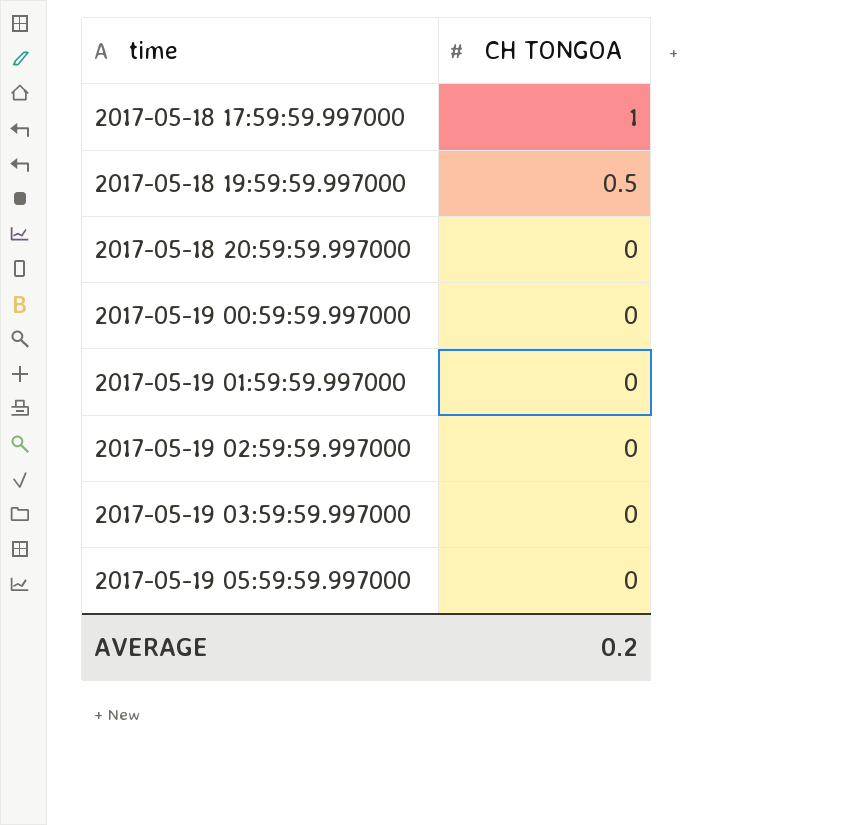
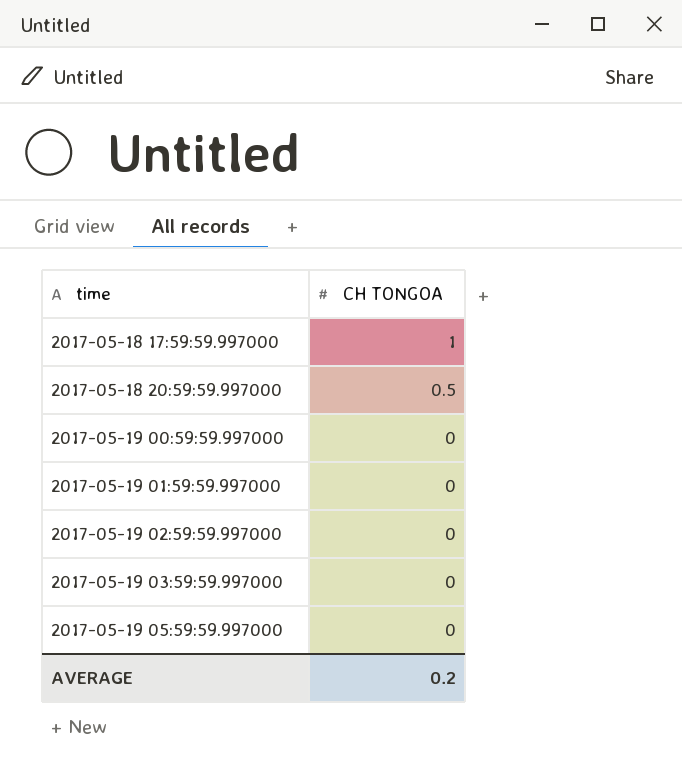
row 2017-05-18 19:59:59.997000: 0.5 -> none
2017-05-18 20:59:59.997000 | CH TONGOA: 0 -> 0.5

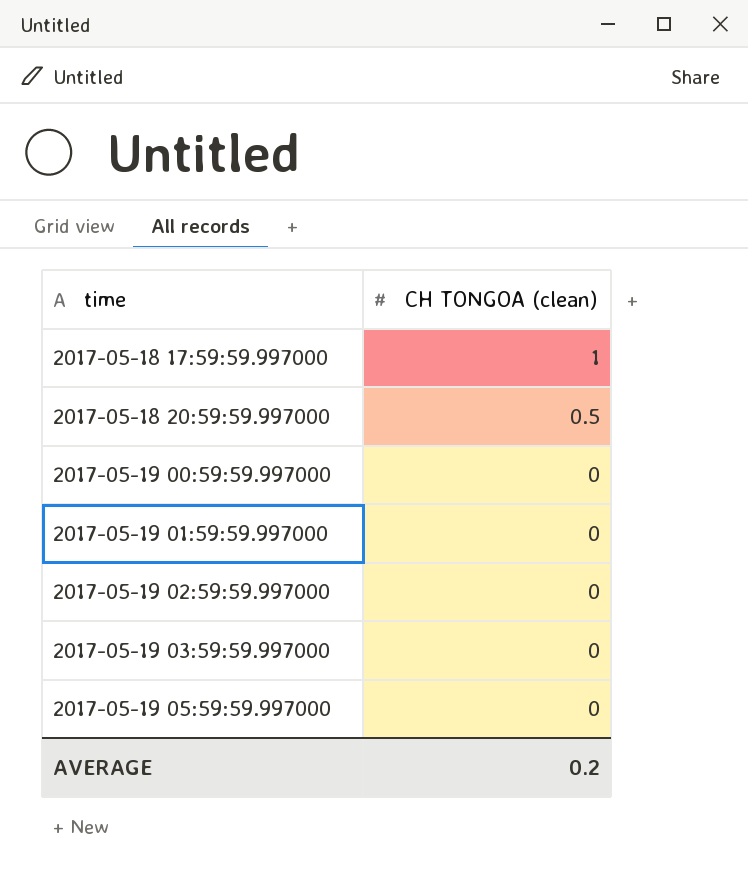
column name: CH TONGOA -> CH TONGOA (clean)

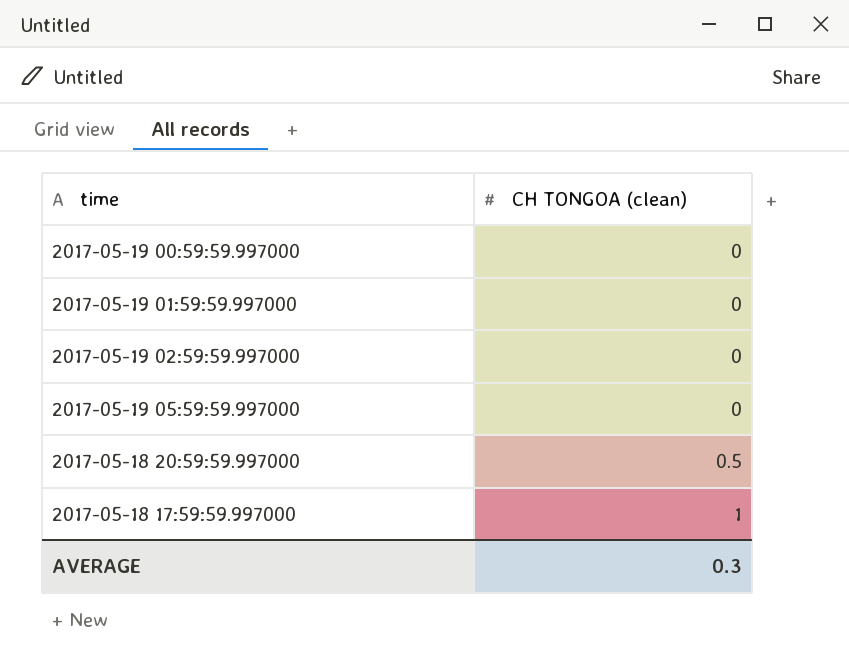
row order: time ascending -> CH TONGOA (clean) ascending
row 2017-05-19 03:59:59.997000: 0 -> none
AVERAGE | CH TONGOA (clean): 0.2 -> 0.3

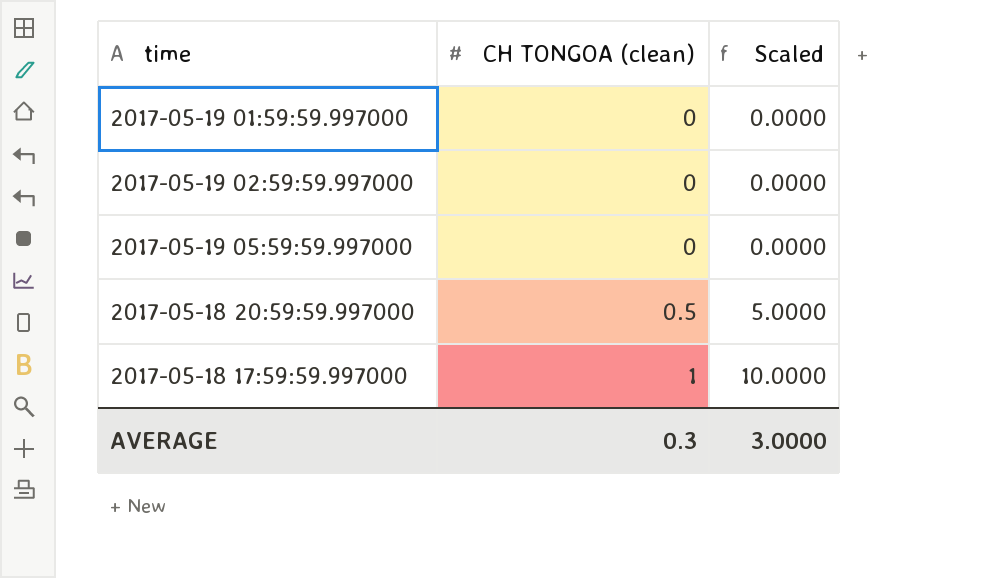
column Scaled | formula: none -> [CH TONGOA (clean)] * 10
row 2017-05-19 00:59:59.997000: 0 -> none

